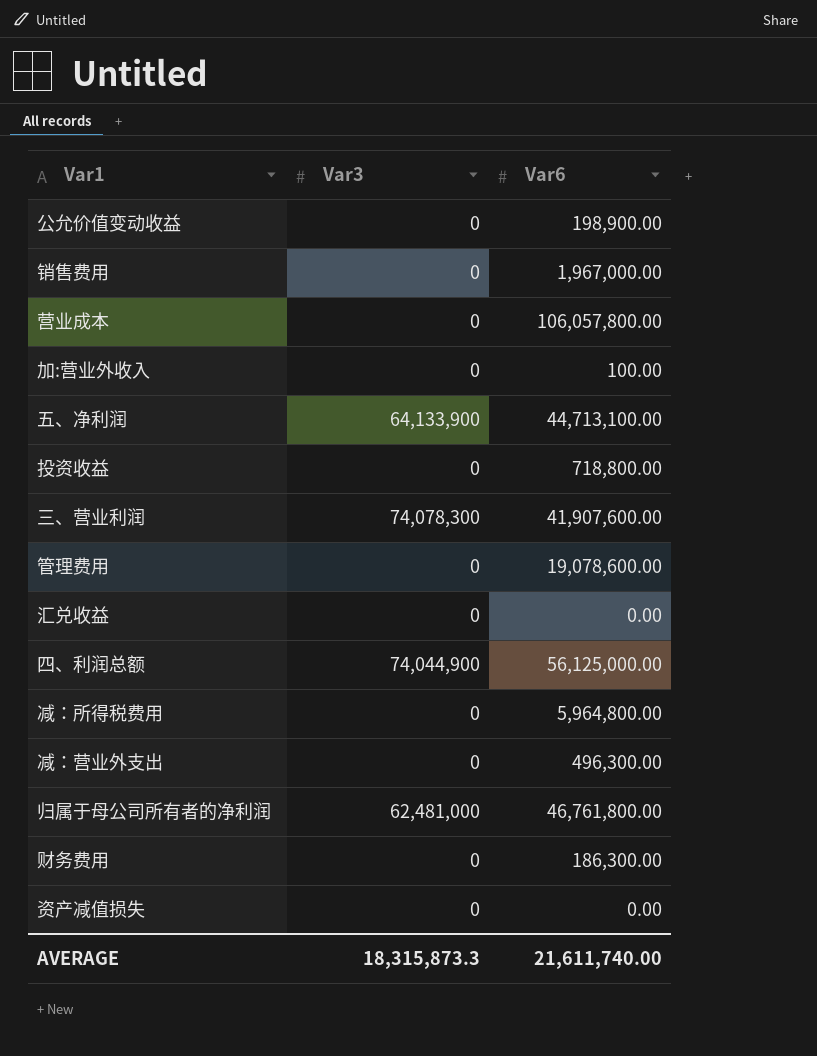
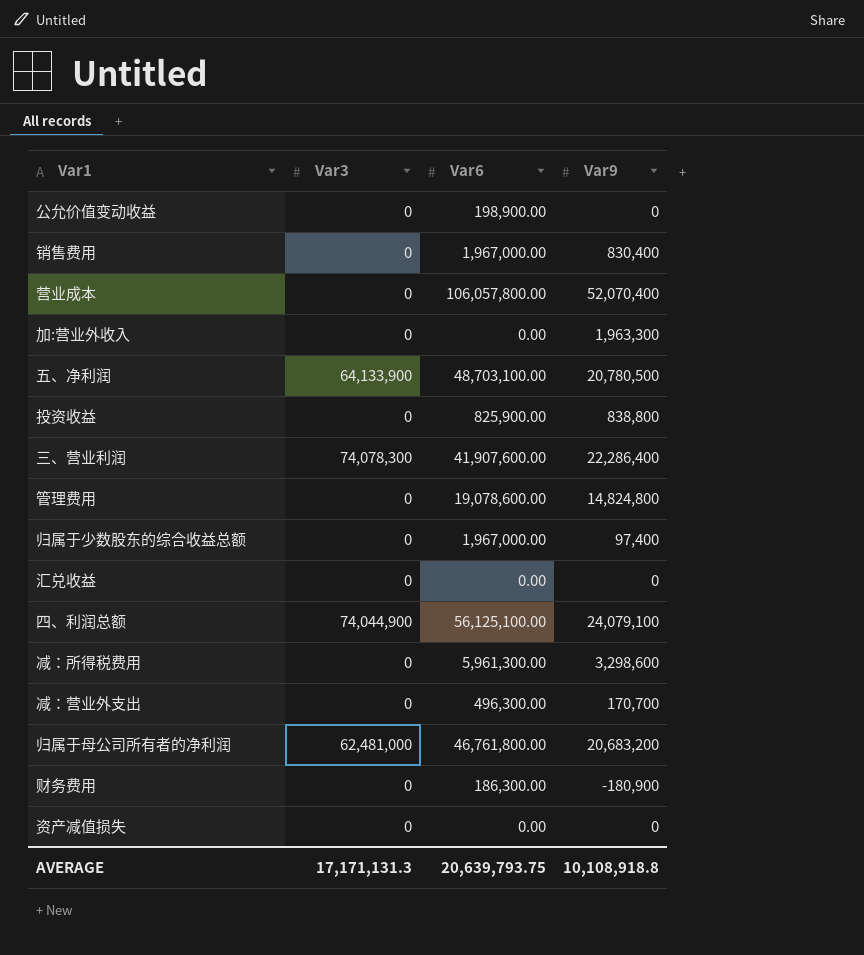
column Var9 | position: none -> 4
加:营业外收入 | Var6: 100.00 -> 0.00
五、净利润 | Var6: 44,713,100.00 -> 48,703,100.00
投资收益 | Var6: 718,800.00 -> 825,900.00
row 归属于少数股东的综合收益总额: none -> 0 | 1,967,000.00 | 97,400
四、利润总额 | Var6: 56,125,000.00 -> 56,125,100.00
减：所得税费用 | Var6: 5,964,800.00 -> 5,961,300.00
AVERAGE | Var3: 18,315,873.3 -> 17,171,131.3
AVERAGE | Var6: 21,611,740.00 -> 20,639,793.75

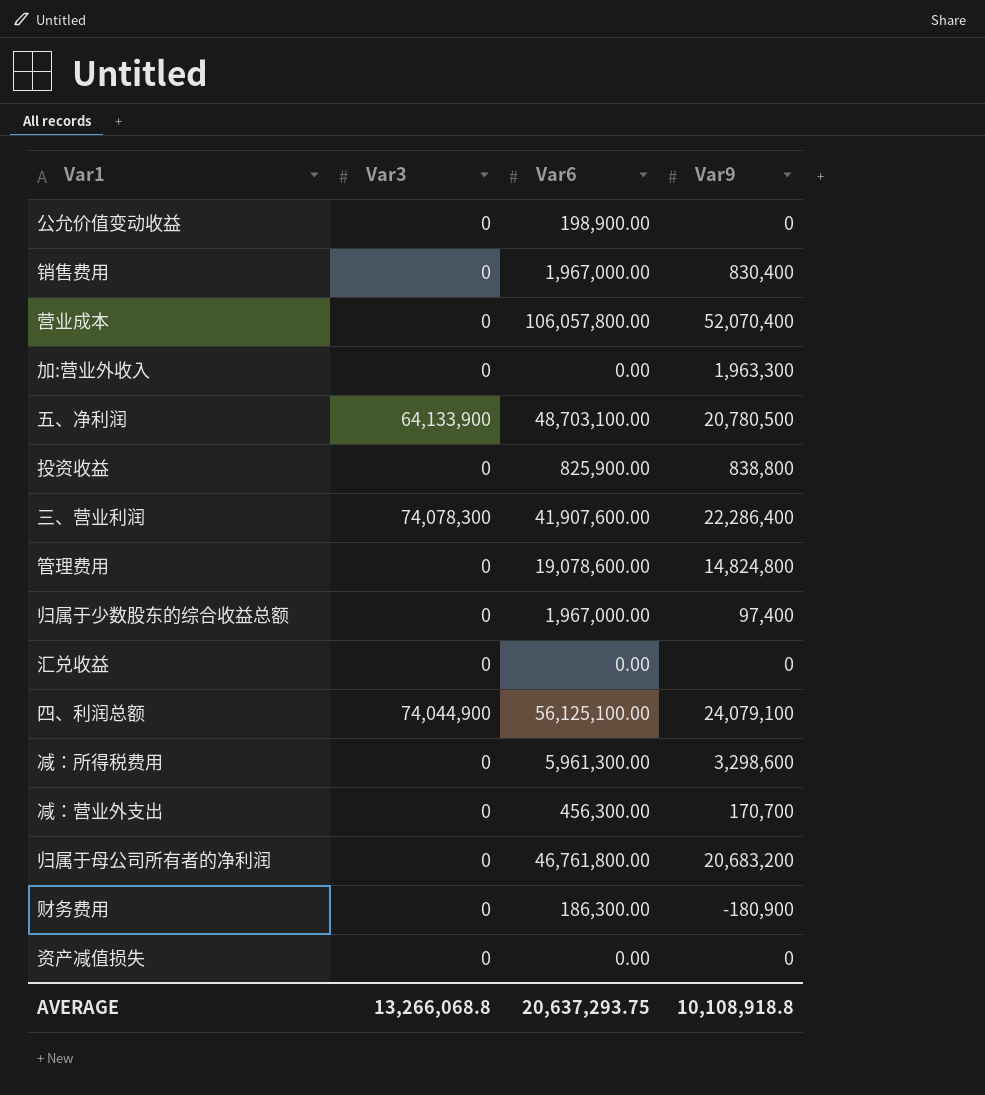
减：营业外支出 | Var6: 496,300.00 -> 456,300.00
归属于母公司所有者的净利润 | Var3: 62,481,000 -> 0
AVERAGE | Var3: 17,171,131.3 -> 13,266,068.8
AVERAGE | Var6: 20,639,793.75 -> 20,637,293.75

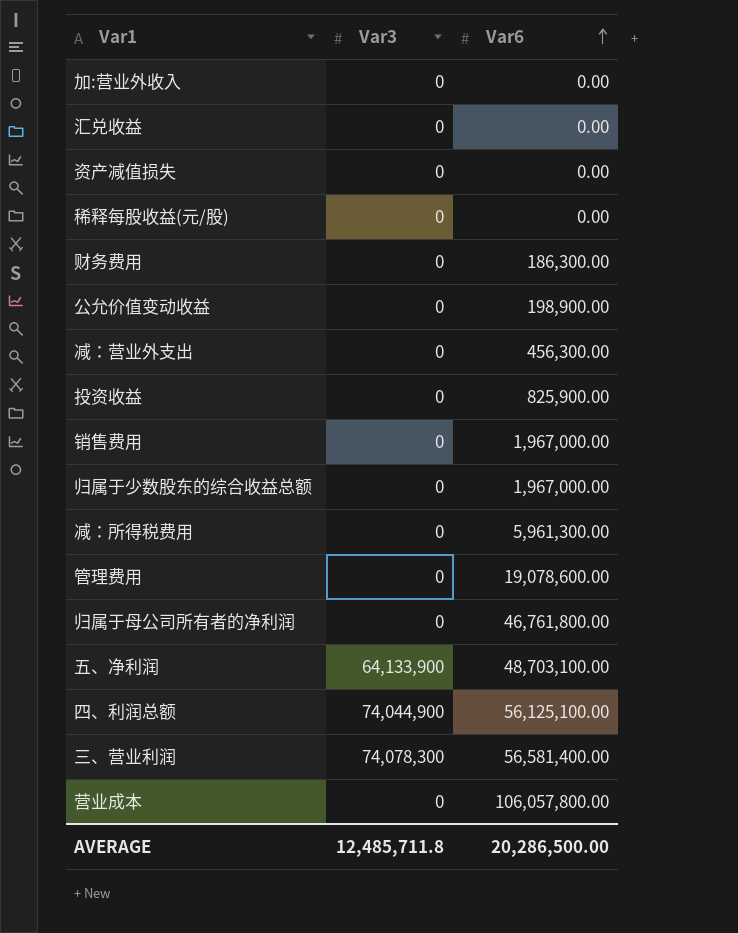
row order: none -> Var6 ascending
column Var9 | position: 4 -> none
row 稀释每股收益(元/股): none -> 0 | 0.00
三、营业利润 | Var6: 41,907,600.00 -> 56,581,400.00
AVERAGE | Var3: 13,266,068.8 -> 12,485,711.8
AVERAGE | Var6: 20,637,293.75 -> 20,286,500.00

